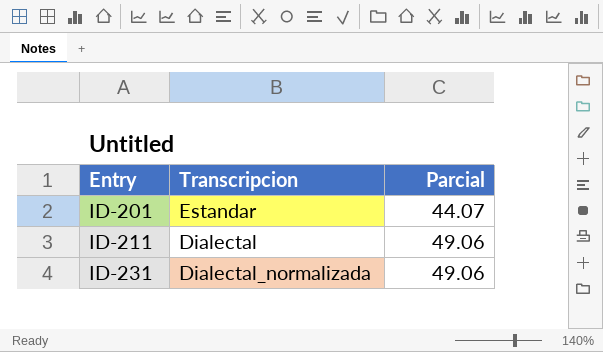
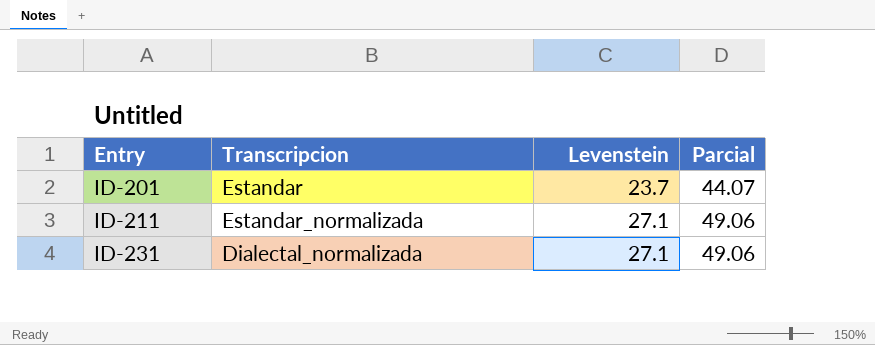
column Levenstein | position: none -> 3
ID-211 | Transcripcion: Dialectal -> Estandar_normalizada

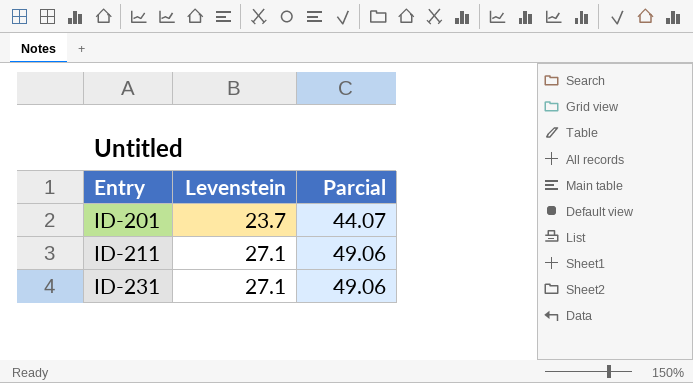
column Transcripcion | position: 2 -> none

